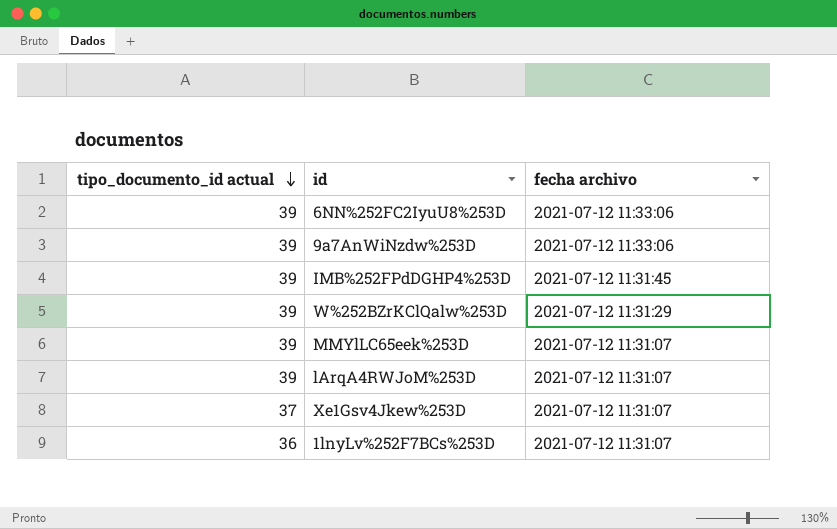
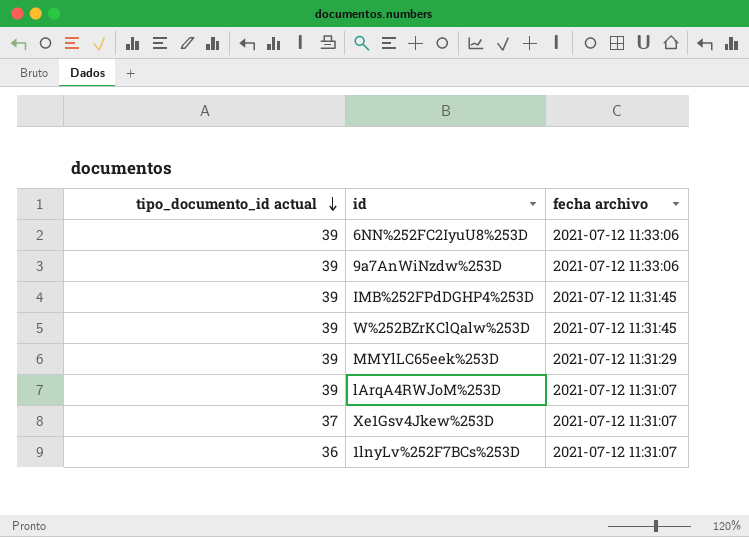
W%252BZrKClQalw%253D | fecha archivo: 2021-07-12 11:31:29 -> 2021-07-12 11:31:45
MMYlLC65eek%253D | fecha archivo: 2021-07-12 11:31:07 -> 2021-07-12 11:31:29

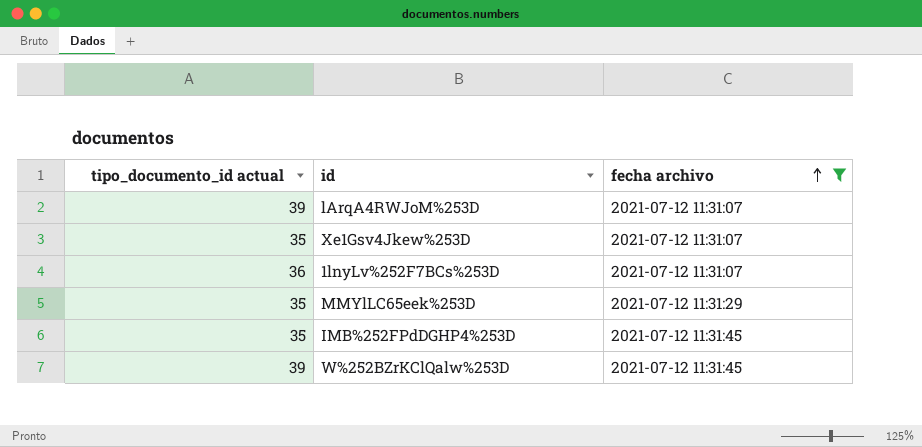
filter: none -> fecha archivo != 2021-07-12 11:33:06
row order: tipo_documento_id actual descending -> fecha archivo ascending
Xe1Gsv4Jkew%253D | tipo_documento_id actual: 37 -> 35
MMYlLC65eek%253D | tipo_documento_id actual: 39 -> 35
IMB%252FPdDGHP4%253D | tipo_documento_id actual: 39 -> 35

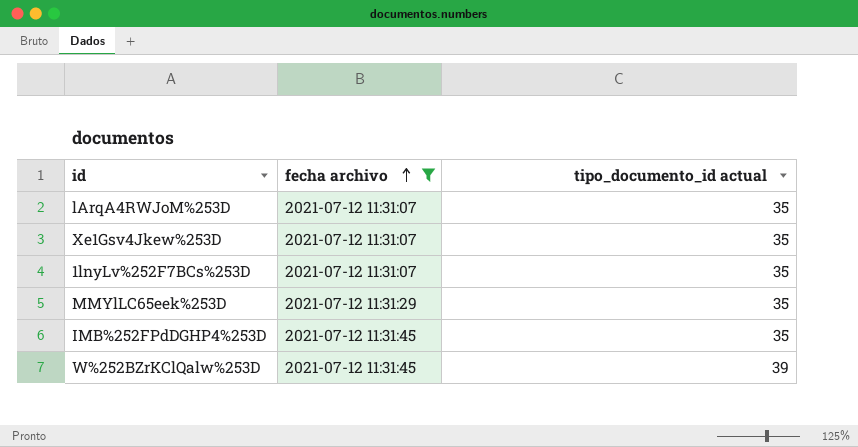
column tipo_documento_id actual | position: 1 -> 3
lArqA4RWJoM%253D | tipo_documento_id actual: 39 -> 35
1lnyLv%252F7BCs%253D | tipo_documento_id actual: 36 -> 35

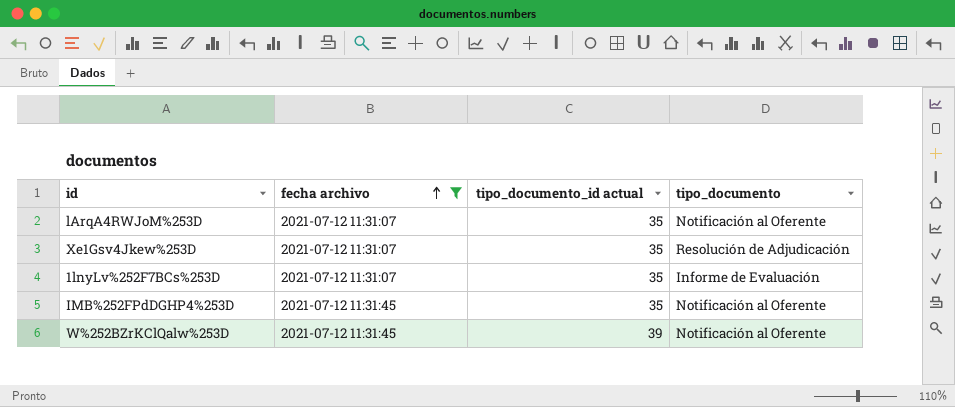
column tipo_documento | position: none -> 4
row MMYlLC65eek%253D: 2021-07-12 11:31:29 | 35 -> none

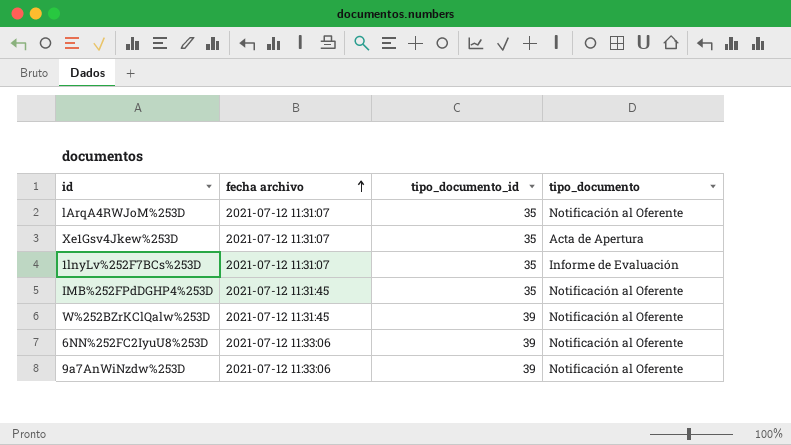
filter: fecha archivo != 2021-07-12 11:33:06 -> none
column name: tipo_documento_id actual -> tipo_documento_id
Xe1Gsv4Jkew%253D | tipo_documento: Resolución de Adjudicación -> Acta de Apertura

